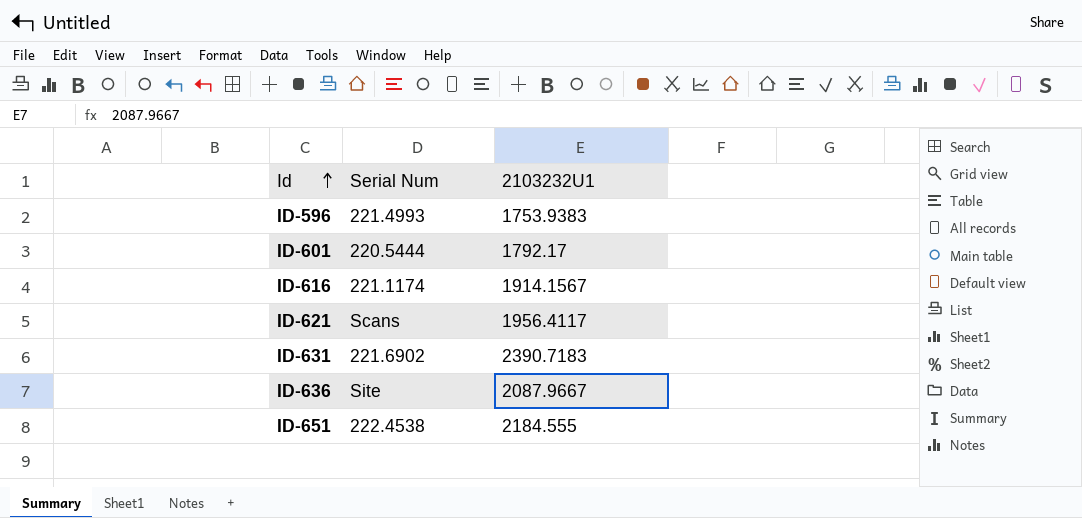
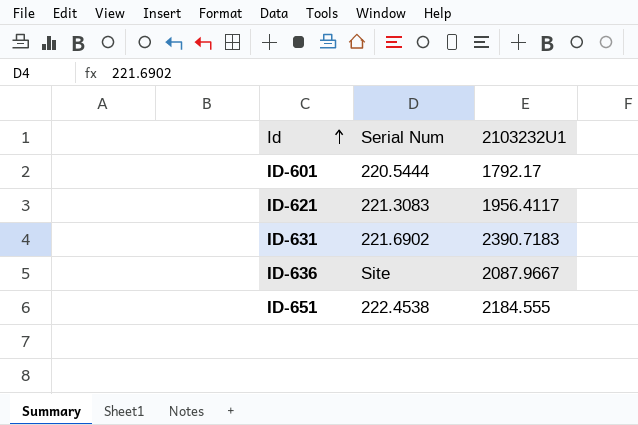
row ID-596: 221.4993 | 1753.9383 -> none
row ID-616: 221.1174 | 1914.1567 -> none
ID-621 | Serial Num: Scans -> 221.3083

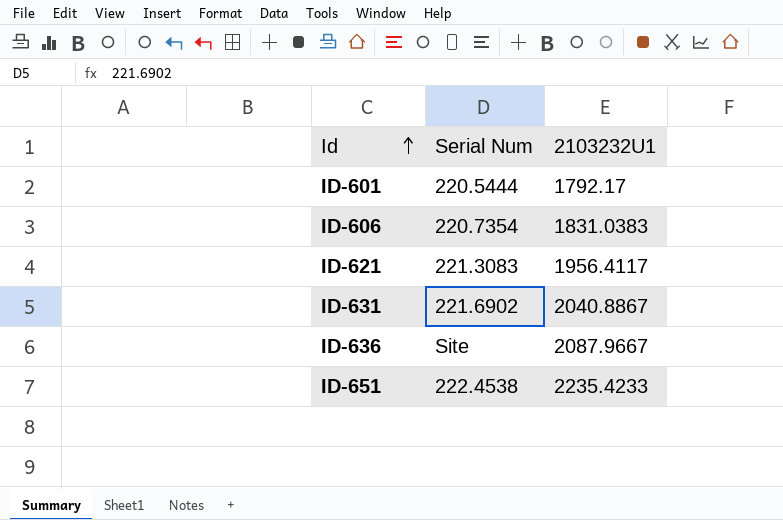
row ID-606: none -> 220.7354 | 1831.0383
ID-631 | 2103232U1: 2390.7183 -> 2040.8867
ID-651 | 2103232U1: 2184.555 -> 2235.4233

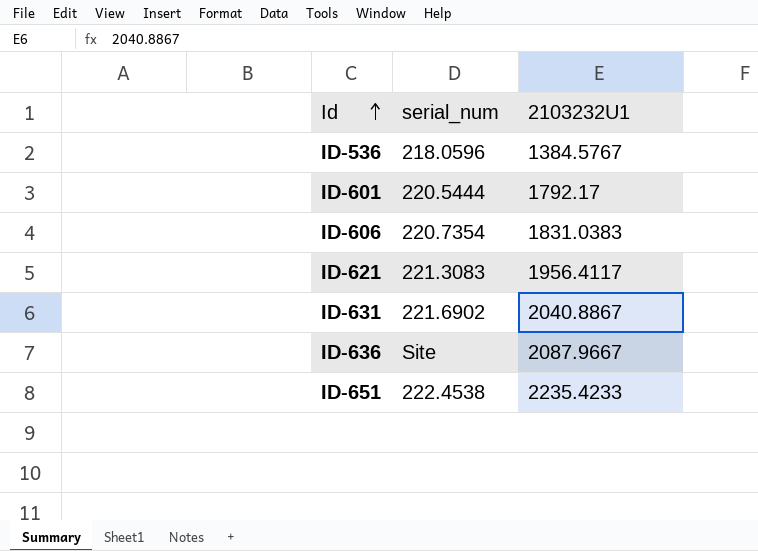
column name: Serial Num -> serial_num
row ID-536: none -> 218.0596 | 1384.5767

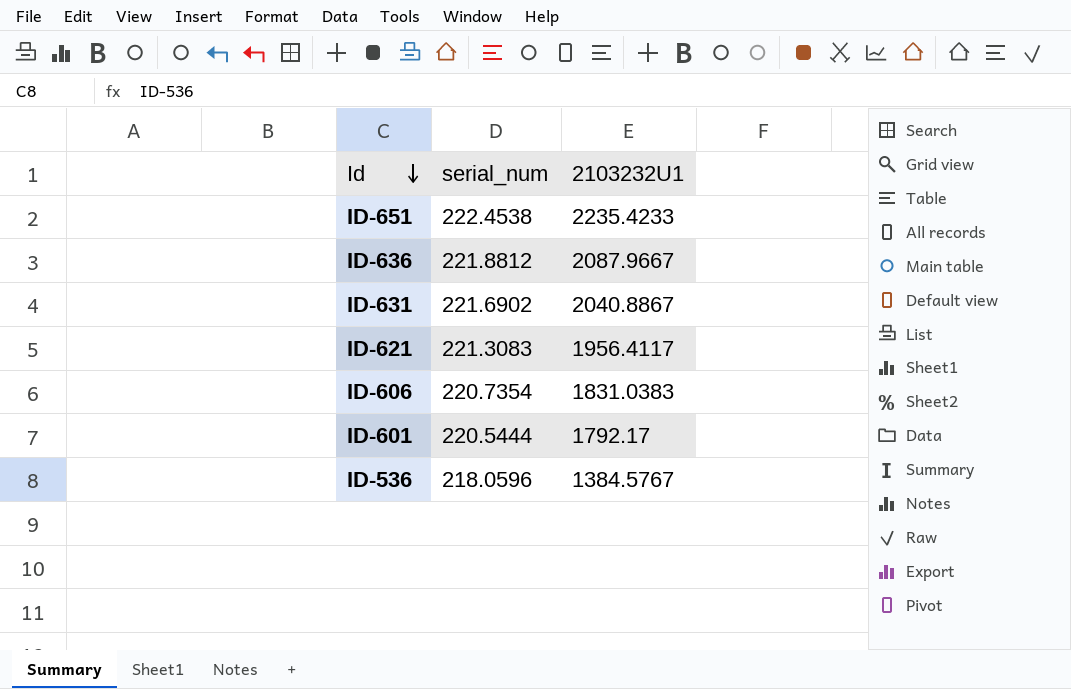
row order: Id ascending -> Id descending
ID-636 | serial_num: Site -> 221.8812

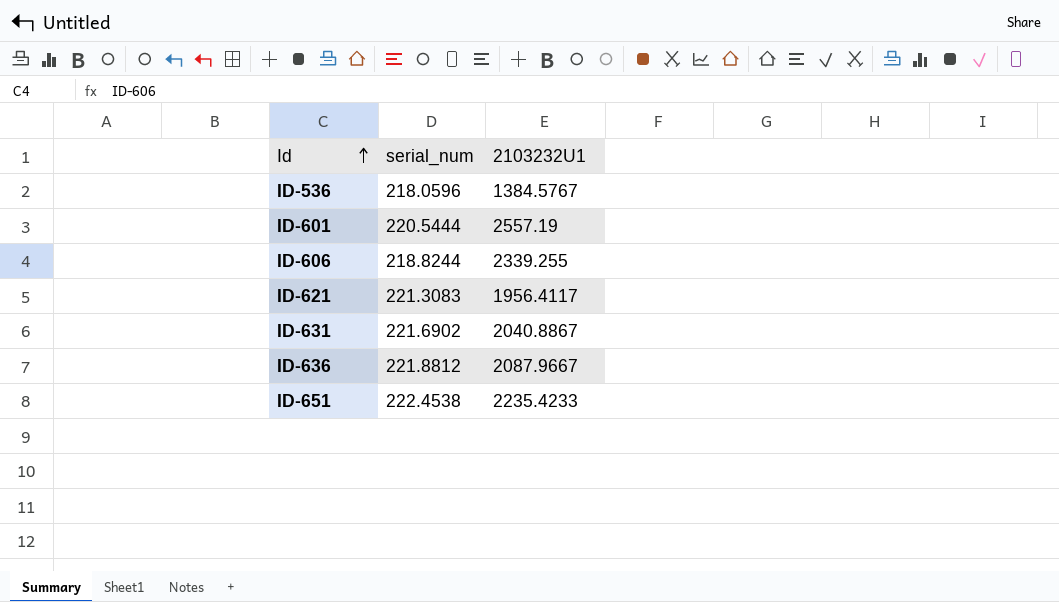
row order: Id descending -> Id ascending
ID-601 | 2103232U1: 1792.17 -> 2557.19
ID-606 | serial_num: 220.7354 -> 218.8244
ID-606 | 2103232U1: 1831.0383 -> 2339.255

